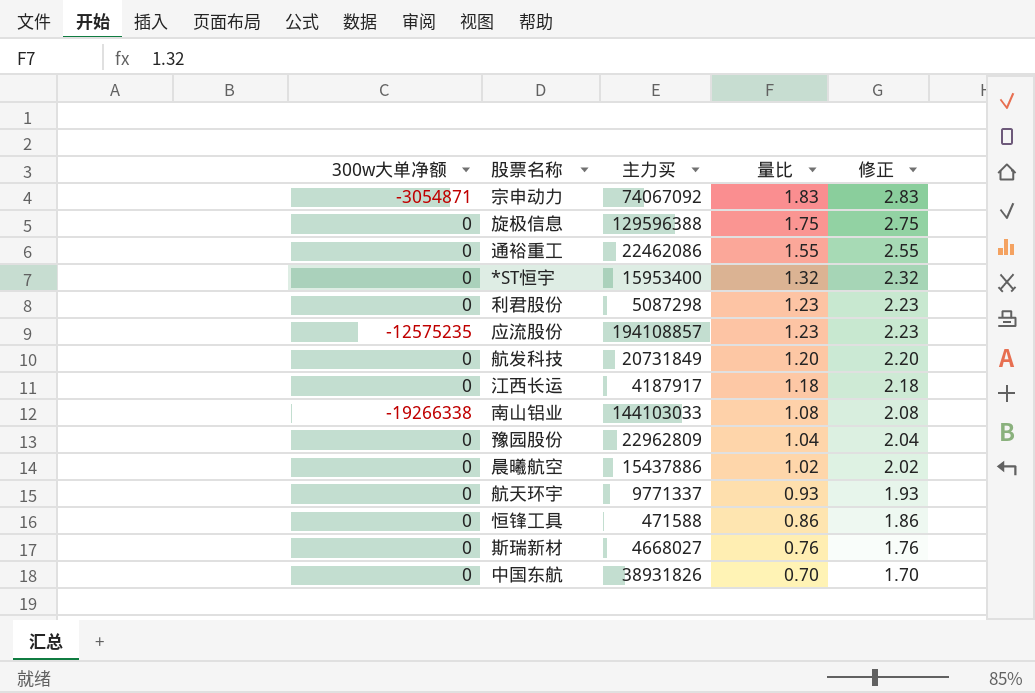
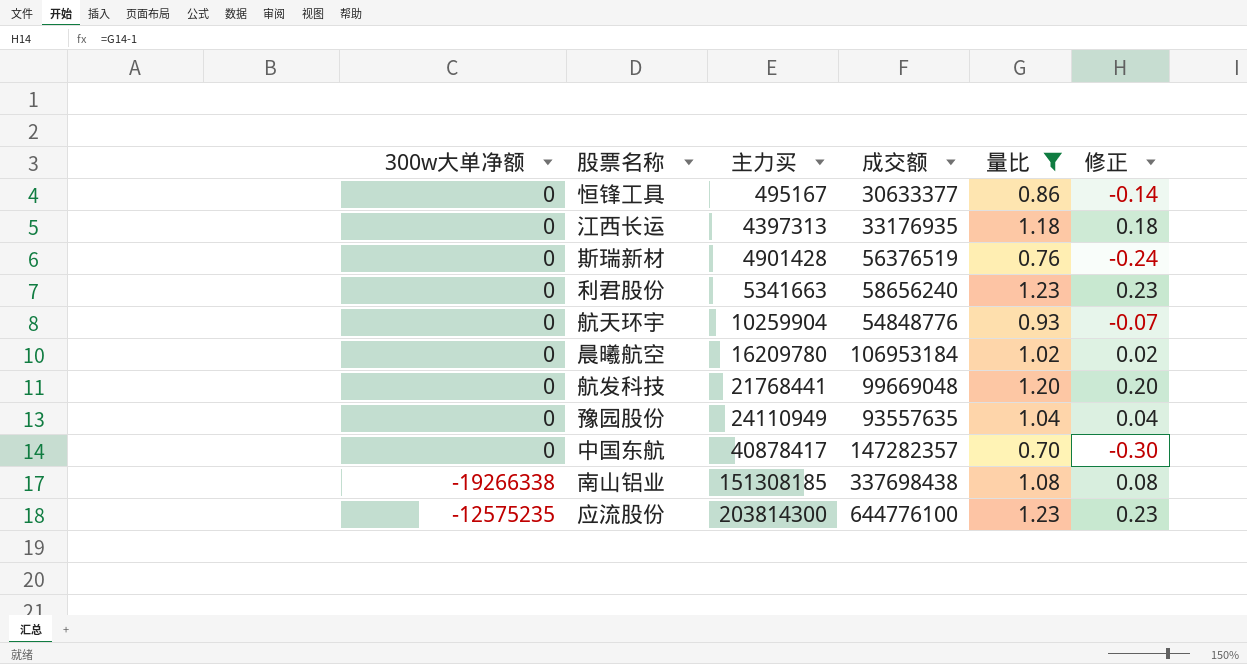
filter: none -> 量比 <= 1.23
row order: 量比 descending -> 主力买 ascending
column 成交额 | position: none -> 4
column 修正 | formula: [量比] + 1 -> [量比] - 1
恒锋工具 | 主力买: 471588 -> 495167
江西长运 | 主力买: 4187917 -> 4397313
斯瑞新材 | 主力买: 4668027 -> 4901428
利君股份 | 主力买: 5087298 -> 5341663
航天环宇 | 主力买: 9771337 -> 10259904
晨曦航空 | 主力买: 15437886 -> 16209780
航发科技 | 主力买: 20731849 -> 21768441
豫园股份 | 主力买: 22962809 -> 24110949
中国东航 | 主力买: 38931826 -> 40878417
南山铝业 | 主力买: 144103033 -> 151308185
应流股份 | 主力买: 194108857 -> 203814300

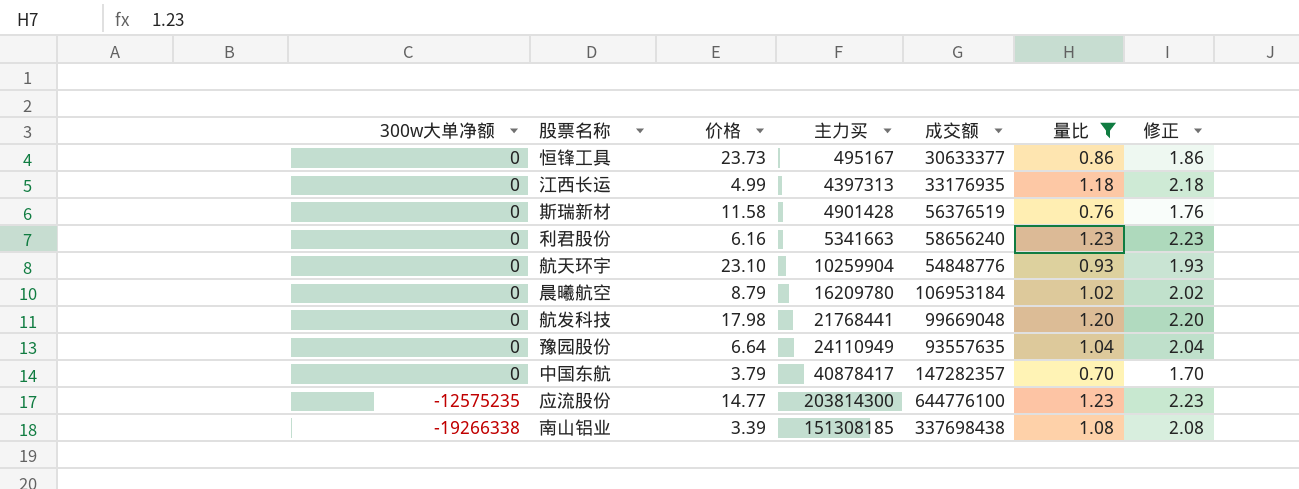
row order: 主力买 ascending -> 300w大单净额 descending
column 价格 | position: none -> 3
column 修正 | formula: [量比] - 1 -> [量比] + 1

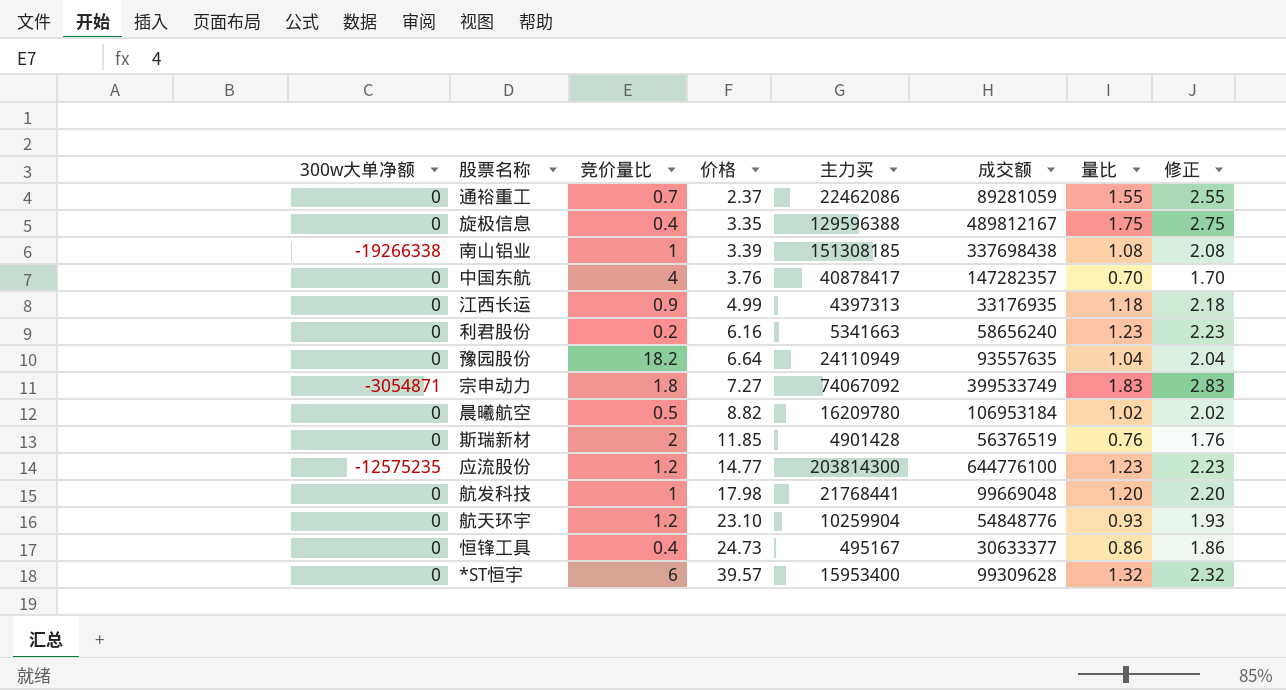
filter: 量比 <= 1.23 -> none
row order: 300w大单净额 descending -> 价格 ascending
column 竞价量比 | position: none -> 3
中国东航 | 价格: 3.79 -> 3.76
晨曦航空 | 价格: 8.79 -> 8.82
斯瑞新材 | 价格: 11.58 -> 11.85
恒锋工具 | 价格: 23.73 -> 24.73

